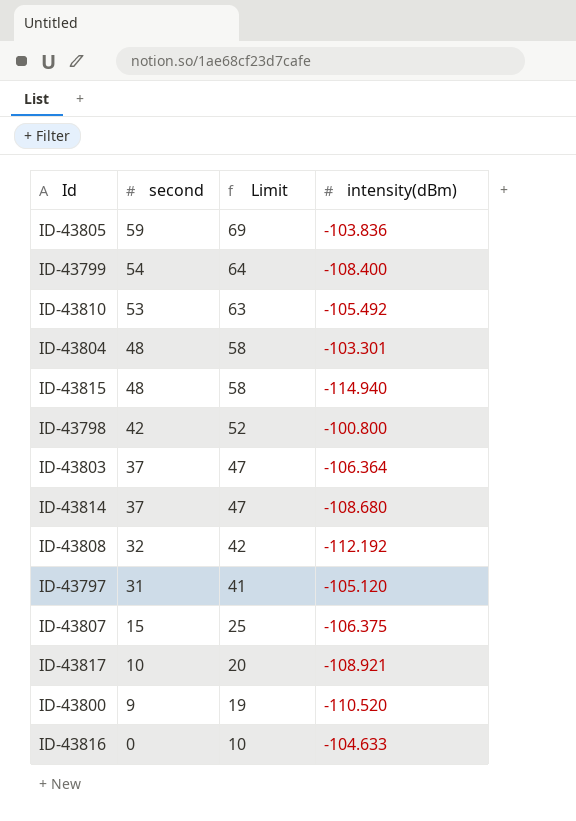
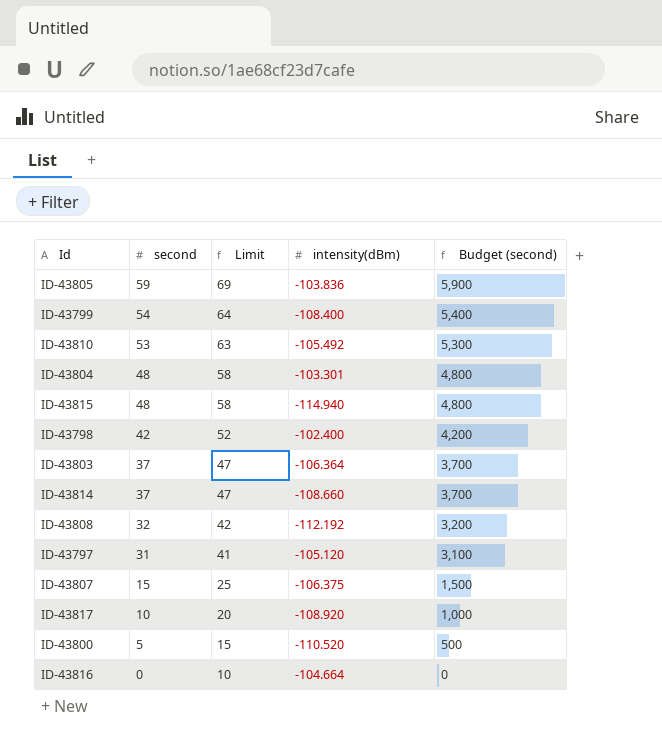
column Budget (second) | formula: none -> [second] * 100
ID-43798 | intensity(dBm): -100.800 -> -102.400
ID-43814 | intensity(dBm): -108.680 -> -108.660
ID-43817 | intensity(dBm): -108.921 -> -108.920
ID-43800 | second: 9 -> 5
ID-43800 | Limit: 19 -> 15
ID-43816 | intensity(dBm): -104.633 -> -104.664

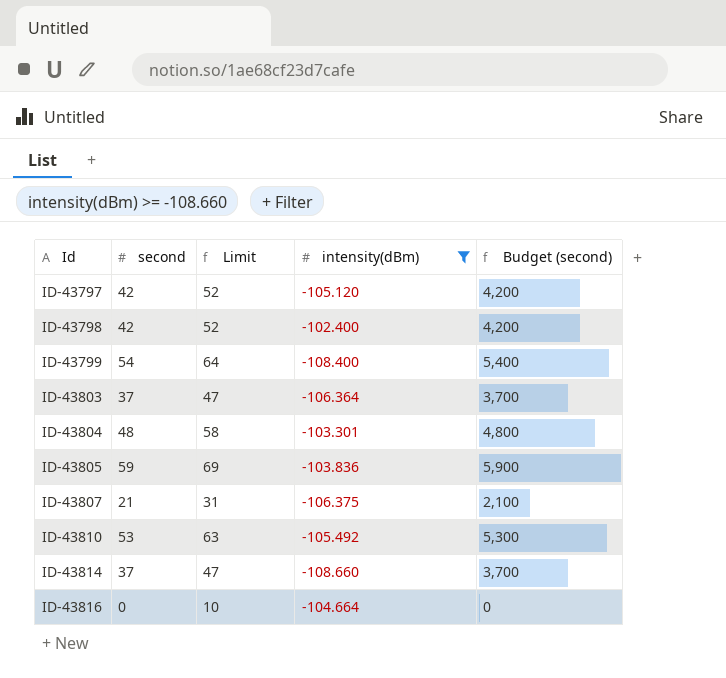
filter: none -> intensity(dBm) >= -108.660
row order: second descending -> Id ascending
ID-43797 | second: 31 -> 42
ID-43797 | Limit: 41 -> 52
ID-43797 | Budget (second): 3,100 -> 4,200
ID-43807 | second: 15 -> 21
ID-43807 | Limit: 25 -> 31
ID-43807 | Budget (second): 1,500 -> 2,100

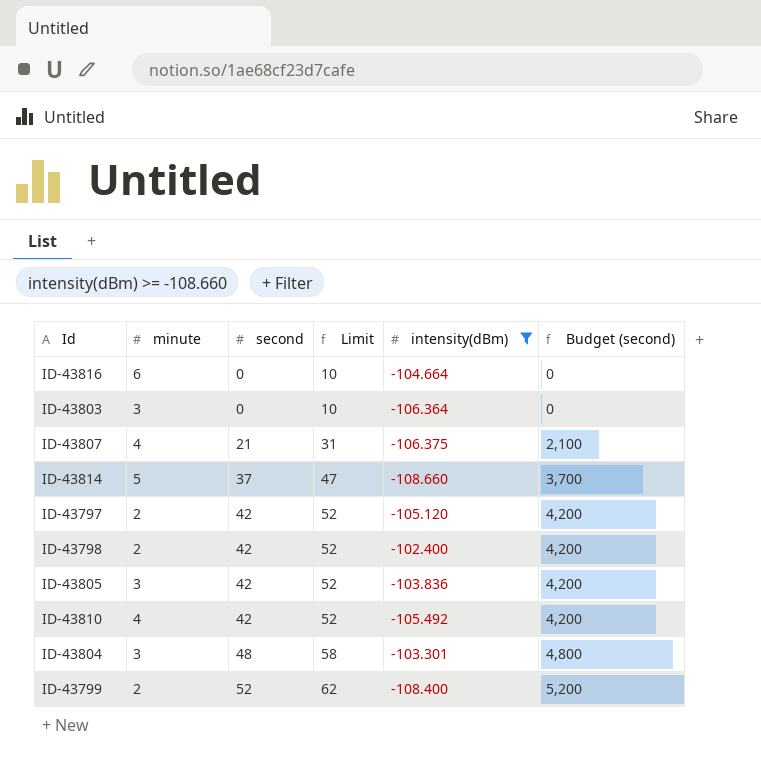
row order: Id ascending -> second ascending
column minute | position: none -> 2
ID-43803 | second: 37 -> 0
ID-43803 | Limit: 47 -> 10
ID-43803 | Budget (second): 3,700 -> 0
ID-43805 | second: 59 -> 42
ID-43805 | Limit: 69 -> 52
ID-43805 | Budget (second): 5,900 -> 4,200
ID-43810 | second: 53 -> 42
ID-43810 | Limit: 63 -> 52
ID-43810 | Budget (second): 5,300 -> 4,200
ID-43799 | second: 54 -> 52
ID-43799 | Limit: 64 -> 62
ID-43799 | Budget (second): 5,400 -> 5,200

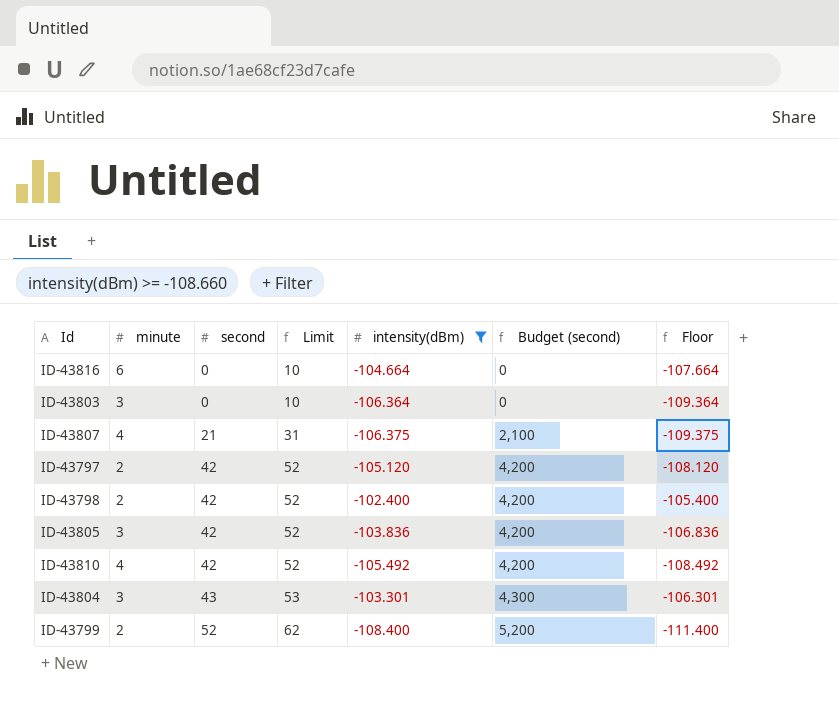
column Floor | formula: none -> [intensity(dBm)] - 3
row ID-43814: 5 | 37 | 47 | -108.660 | 3,700 -> none
ID-43804 | second: 48 -> 43
ID-43804 | Limit: 58 -> 53
ID-43804 | Budget (second): 4,800 -> 4,300

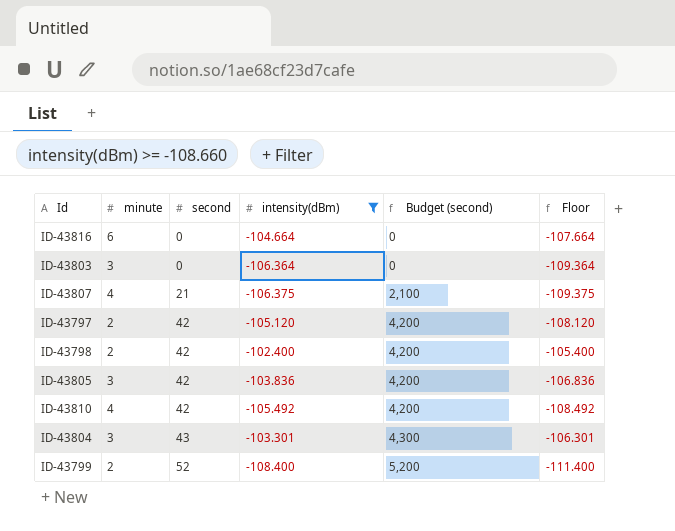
column Limit | formula: [second] + 10 -> none

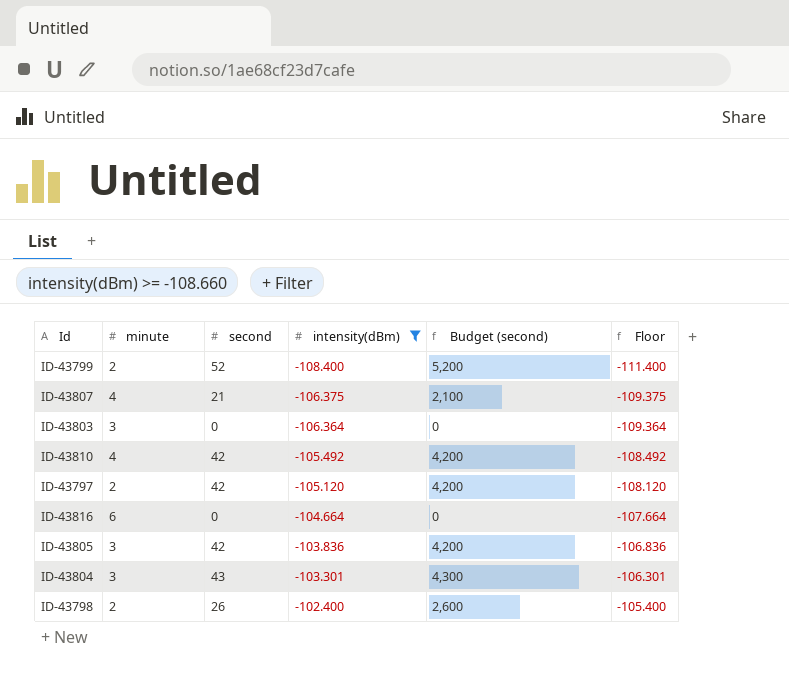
row order: second ascending -> intensity(dBm) ascending
ID-43798 | second: 42 -> 26
ID-43798 | Budget (second): 4,200 -> 2,600

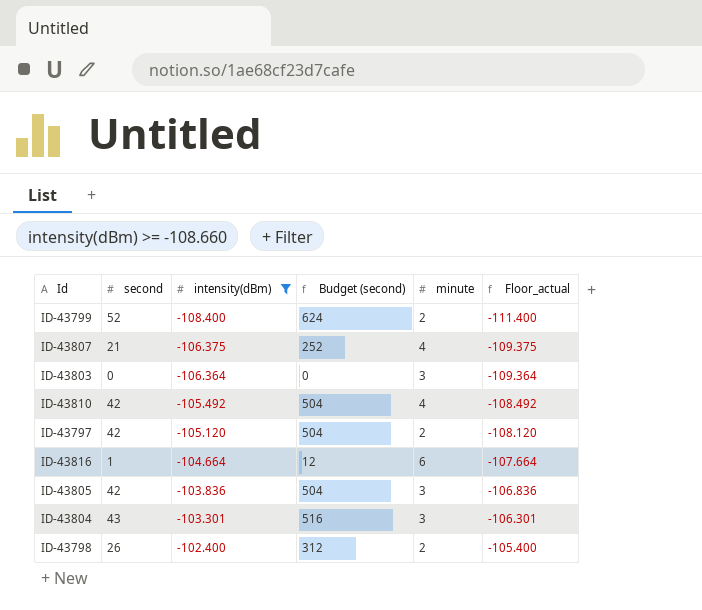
column Budget (second) | formula: [second] * 100 -> [second] * 12
column minute | position: 2 -> 5
column name: Floor -> Floor_actual
ID-43816 | second: 0 -> 1

